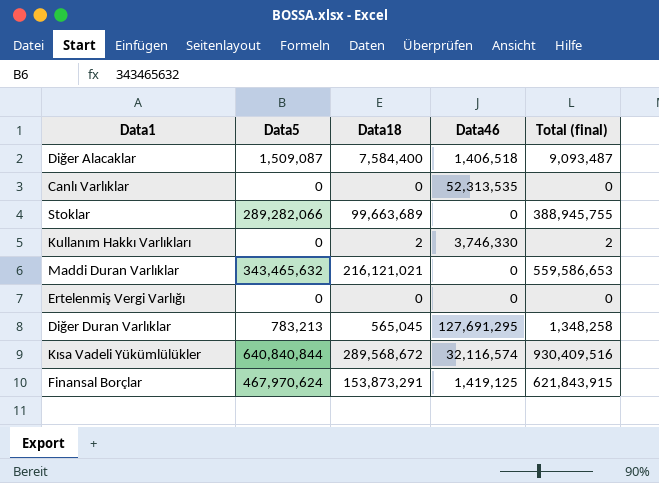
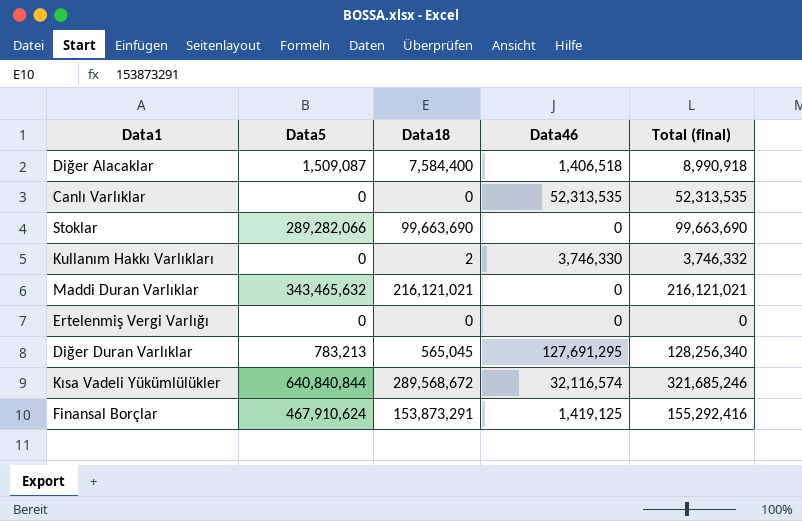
column Total (final) | formula: [Data5] + [Data18] -> [Data18] + [Data46]
Stoklar | Data18: 99,663,689 -> 99,663,690
Finansal Borçlar | Data5: 467,970,624 -> 467,910,624

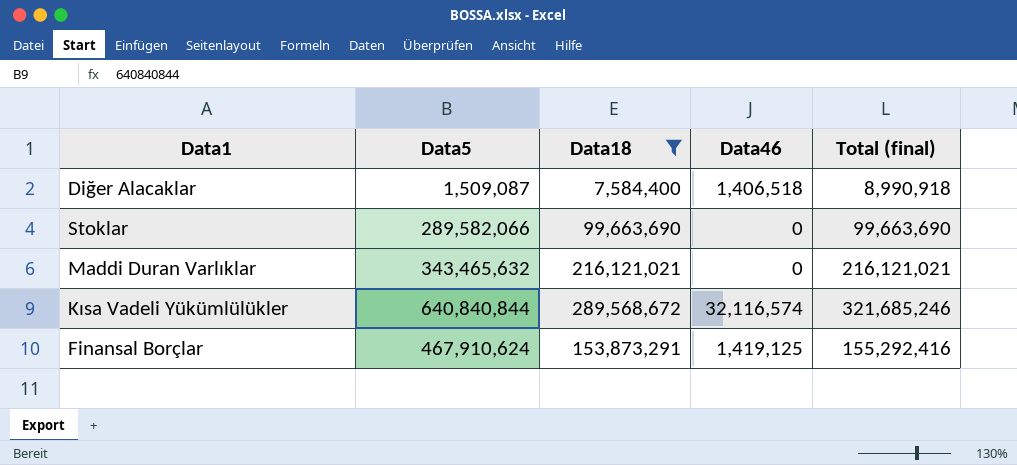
filter: none -> Data18 >= 7,584,400
Stoklar | Data5: 289,282,066 -> 289,582,066

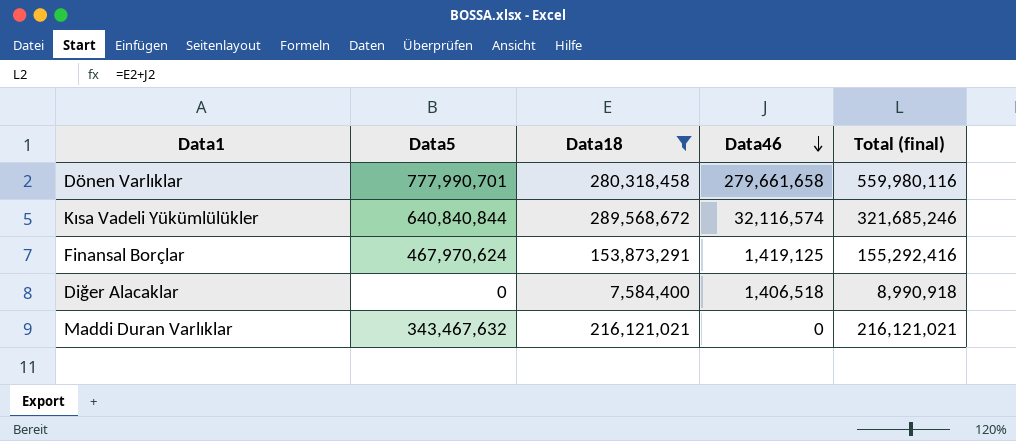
row order: none -> Data46 descending
row Stoklar: 289,582,066 | 99,663,690 | 0 | 99,663,690 -> none
row Dönen Varlıklar: none -> 777,990,701 | 280,318,458 | 279,661,658 | 559,980,116
Finansal Borçlar | Data5: 467,910,624 -> 467,970,624
Diğer Alacaklar | Data5: 1,509,087 -> 0
Maddi Duran Varlıklar | Data5: 343,465,632 -> 343,467,632

